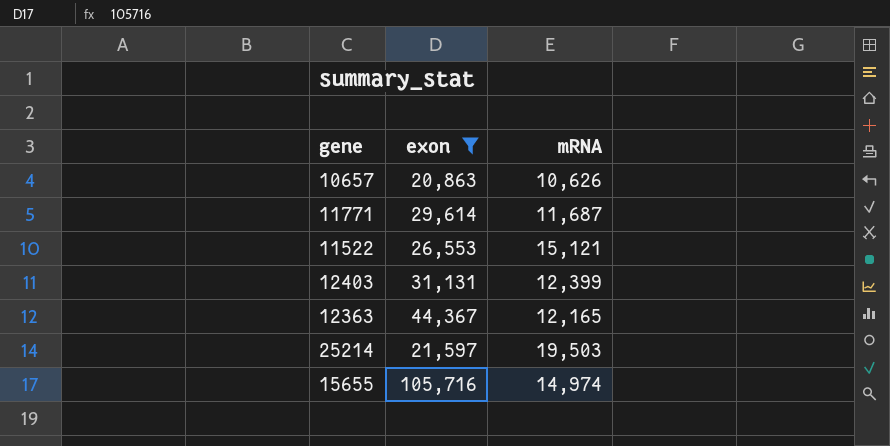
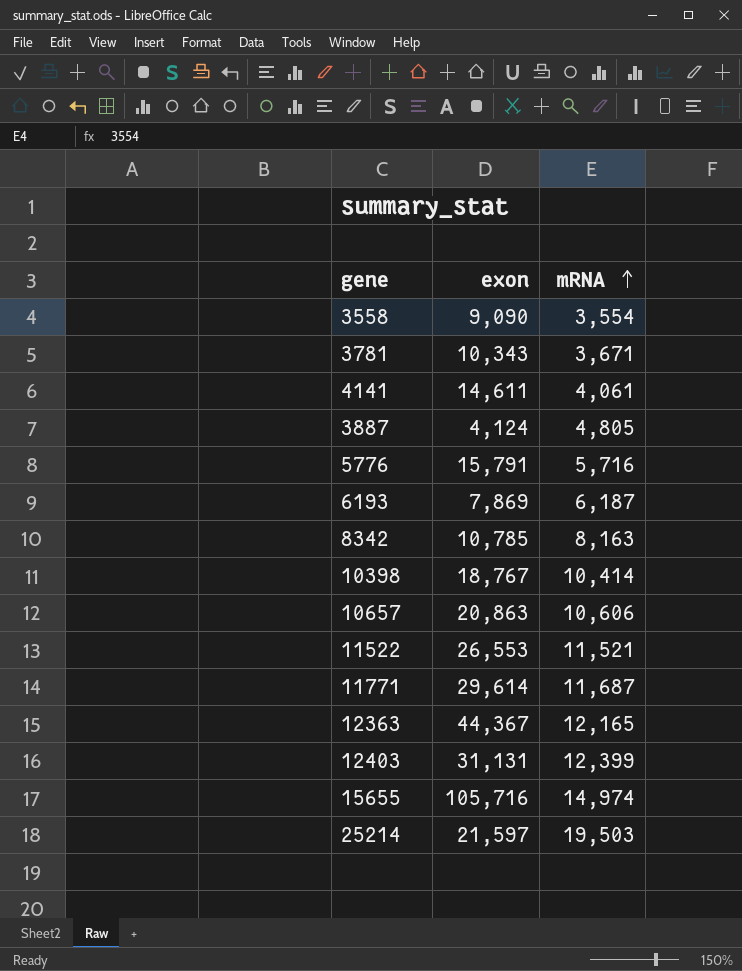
filter: exon >= 20,863 -> none
row order: none -> mRNA ascending
10657 | mRNA: 10,626 -> 10,606
11522 | mRNA: 15,121 -> 11,521

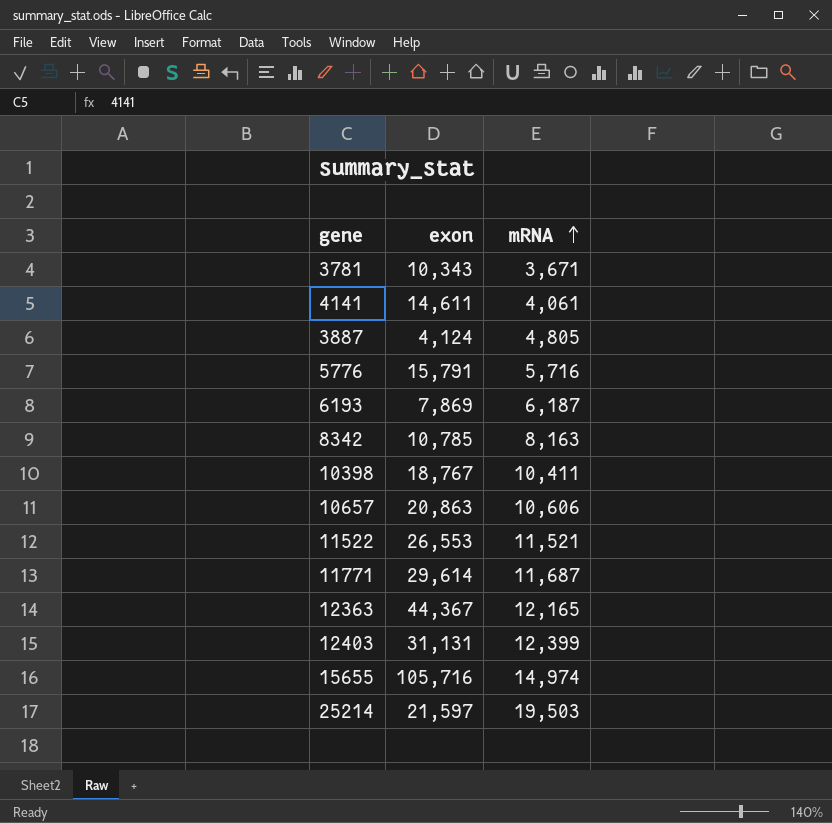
row 3558: 9,090 | 3,554 -> none
10398 | mRNA: 10,414 -> 10,411

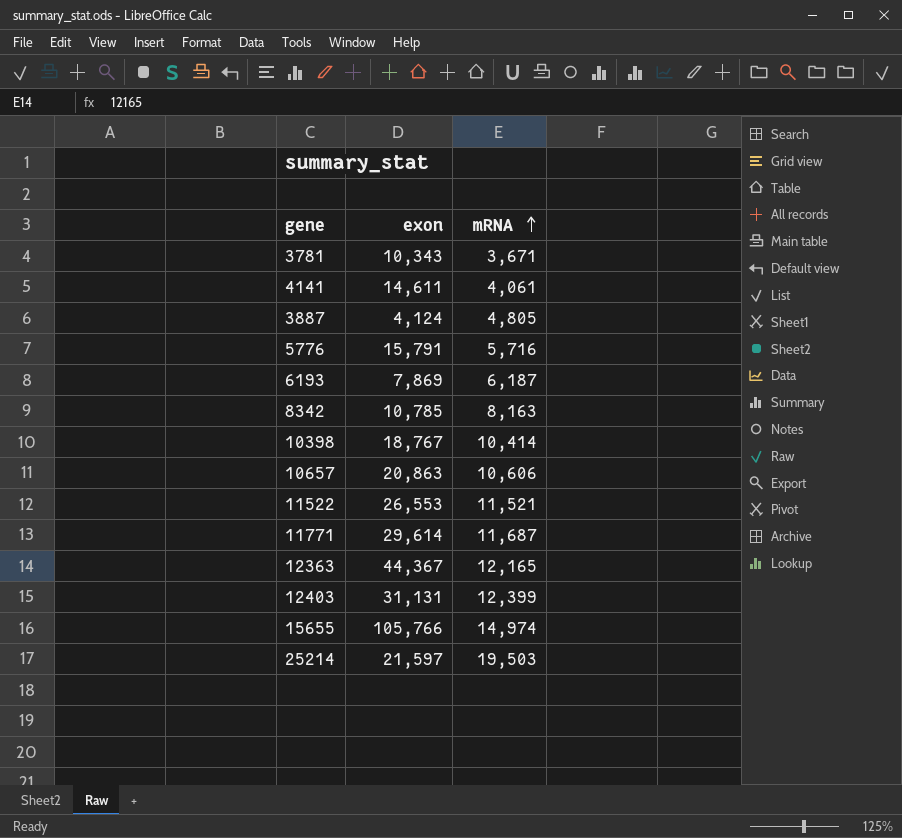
10398 | mRNA: 10,411 -> 10,414
15655 | exon: 105,716 -> 105,766

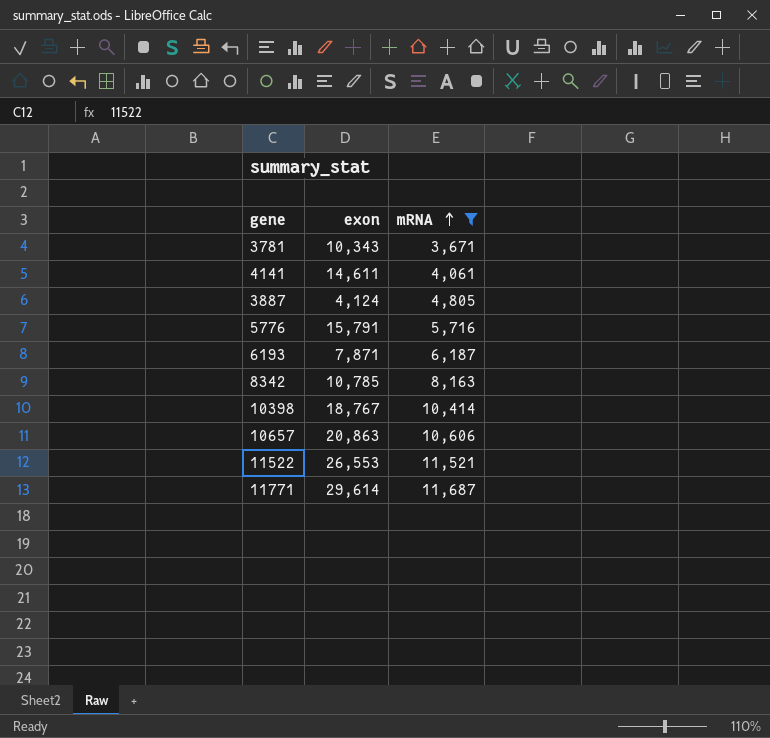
filter: none -> mRNA <= 11,687
6193 | exon: 7,869 -> 7,871

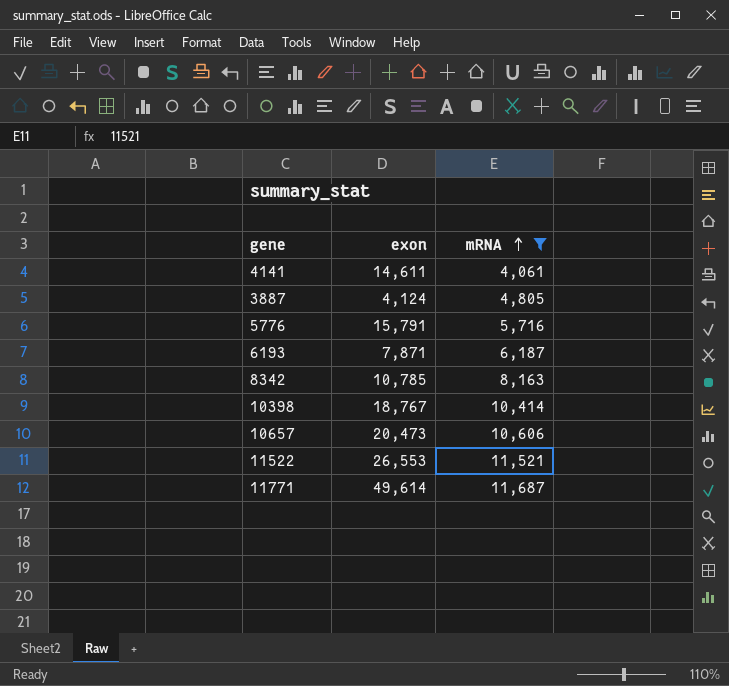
row 3781: 10,343 | 3,671 -> none
10657 | exon: 20,863 -> 20,473
11771 | exon: 29,614 -> 49,614

